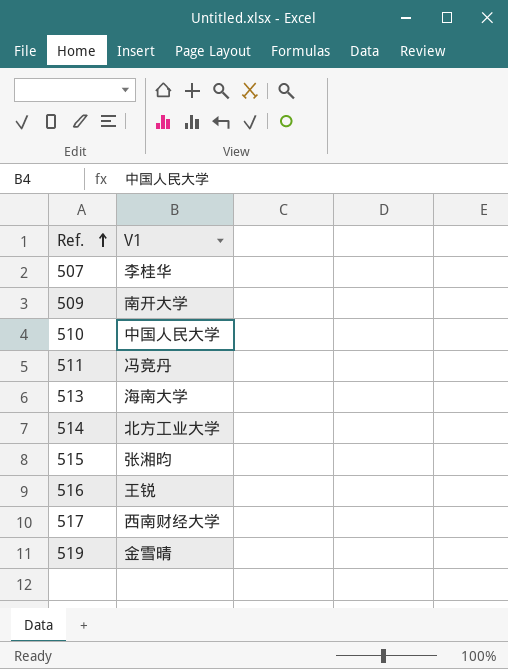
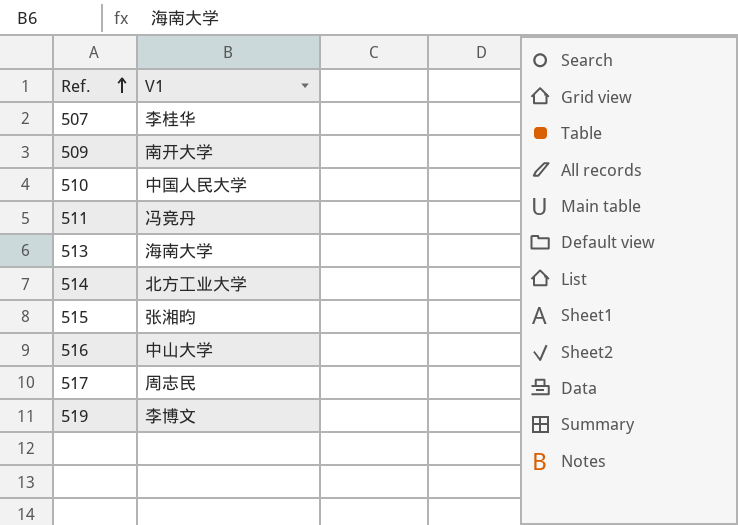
516 | V1: 王锐 -> 中山大学
517 | V1: 西南财经大学 -> 周志民
519 | V1: 金雪晴 -> 李博文

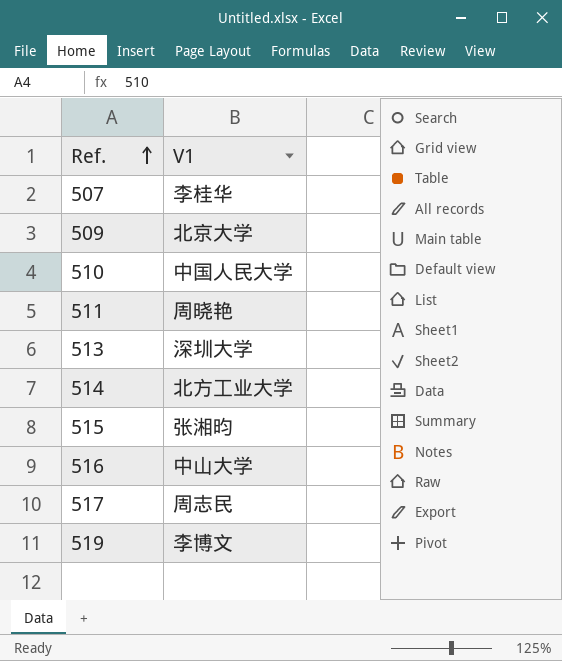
509 | V1: 南开大学 -> 北京大学
511 | V1: 冯竞丹 -> 周晓艳
513 | V1: 海南大学 -> 深圳大学

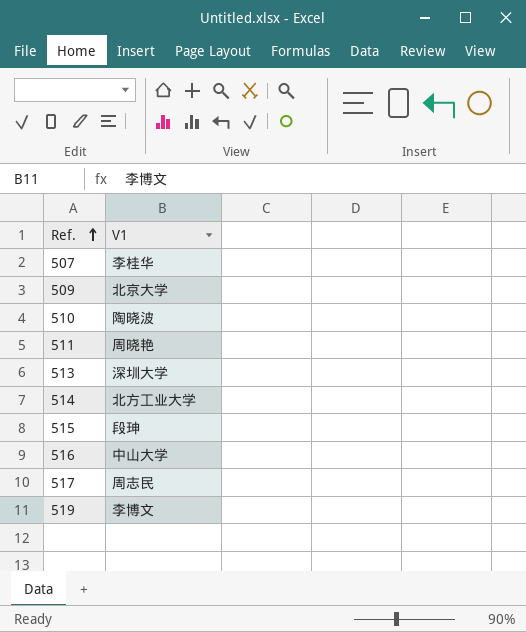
510 | V1: 中国人民大学 -> 陶晓波
515 | V1: 张湘昀 -> 段珅

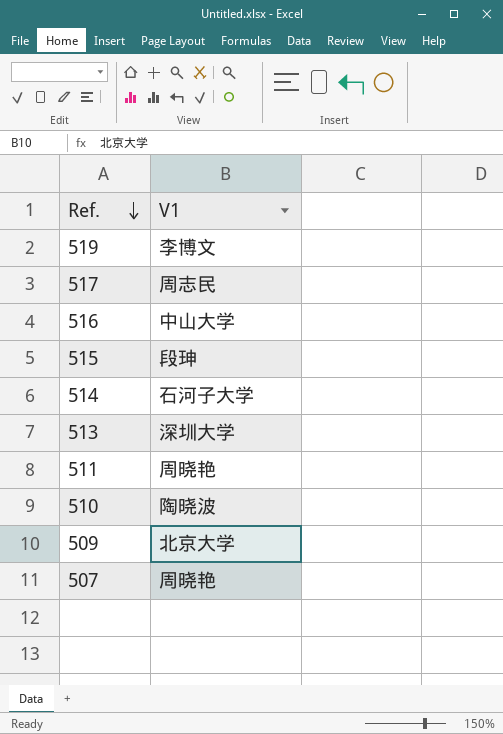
row order: Ref. ascending -> Ref. descending
514 | V1: 北方工业大学 -> 石河子大学
507 | V1: 李桂华 -> 周晓艳

